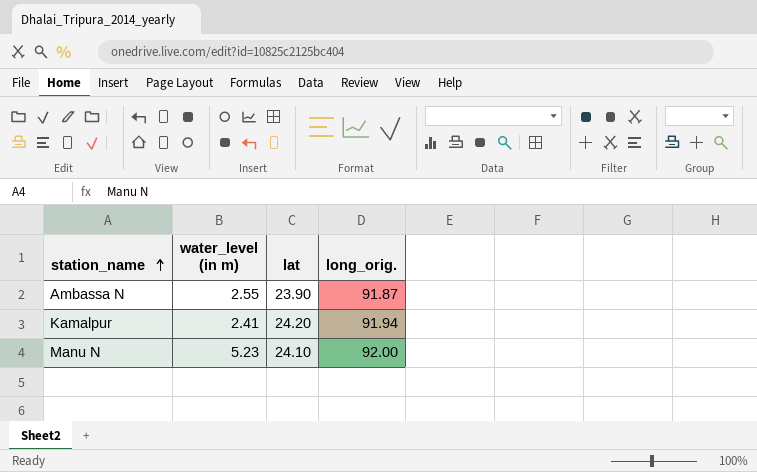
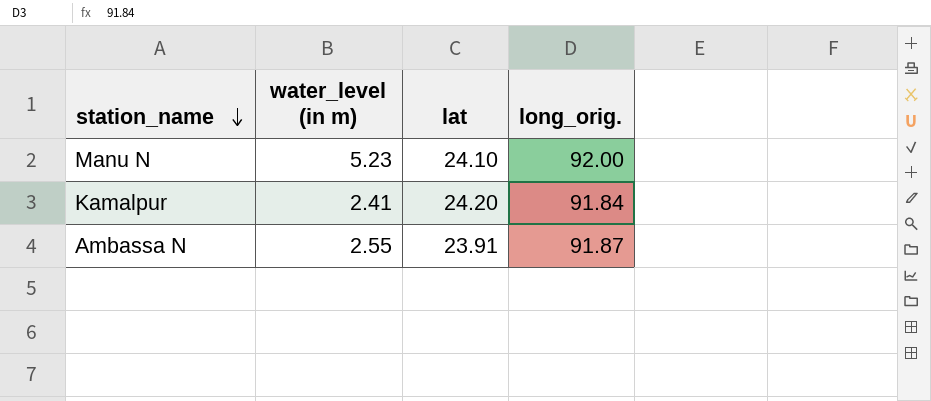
row order: station_name ascending -> station_name descending
Kamalpur | long_orig.: 91.94 -> 91.84
Ambassa N | lat: 23.90 -> 23.91

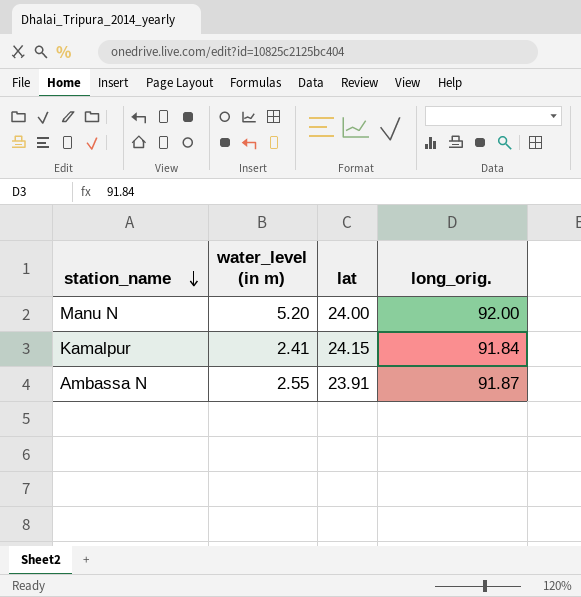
Manu N | water_level (in m): 5.23 -> 5.20
Manu N | lat: 24.10 -> 24.00
Kamalpur | lat: 24.20 -> 24.15

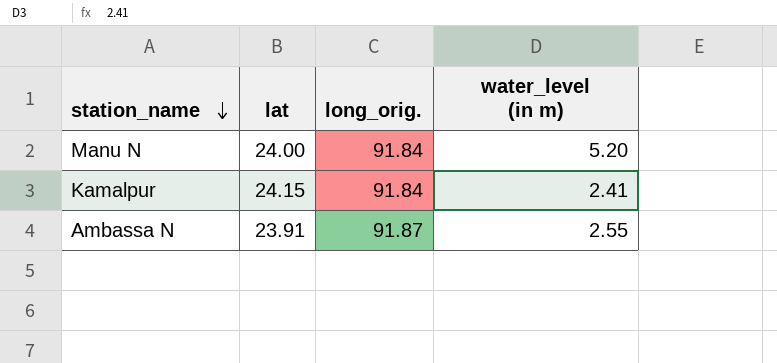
column water_level (in m) | position: 2 -> 4
Manu N | long_orig.: 92.00 -> 91.84

